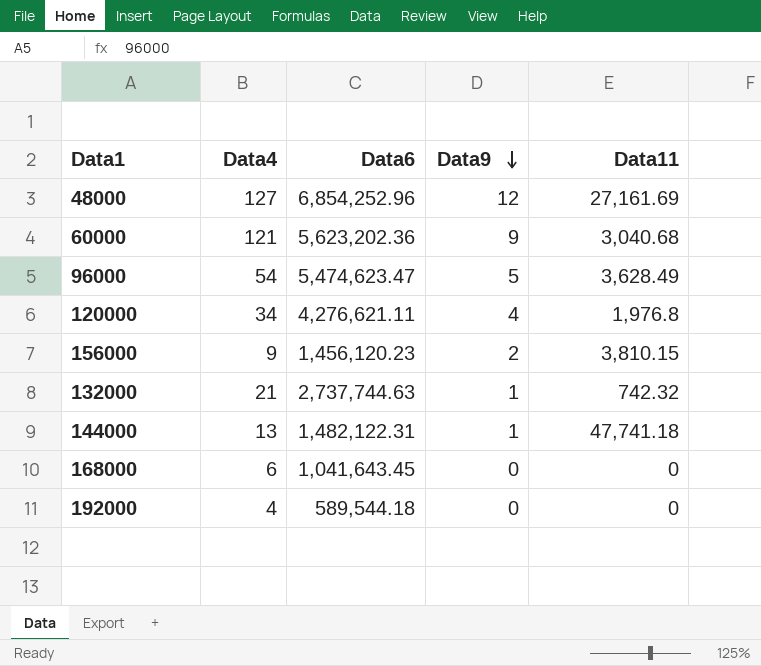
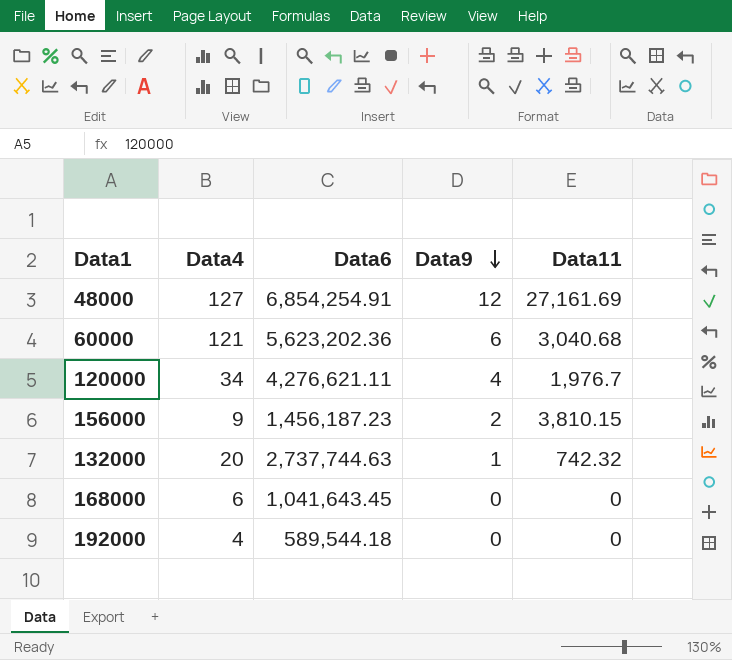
row 96000: 54 | 5,474,623.47 | 5 | 3,628.49 -> none
row 144000: 13 | 1,482,122.31 | 1 | 47,741.18 -> none
48000 | Data6: 6,854,252.96 -> 6,854,254.91
60000 | Data9: 9 -> 6
120000 | Data11: 1,976.8 -> 1,976.7
156000 | Data6: 1,456,120.23 -> 1,456,187.23
132000 | Data4: 21 -> 20

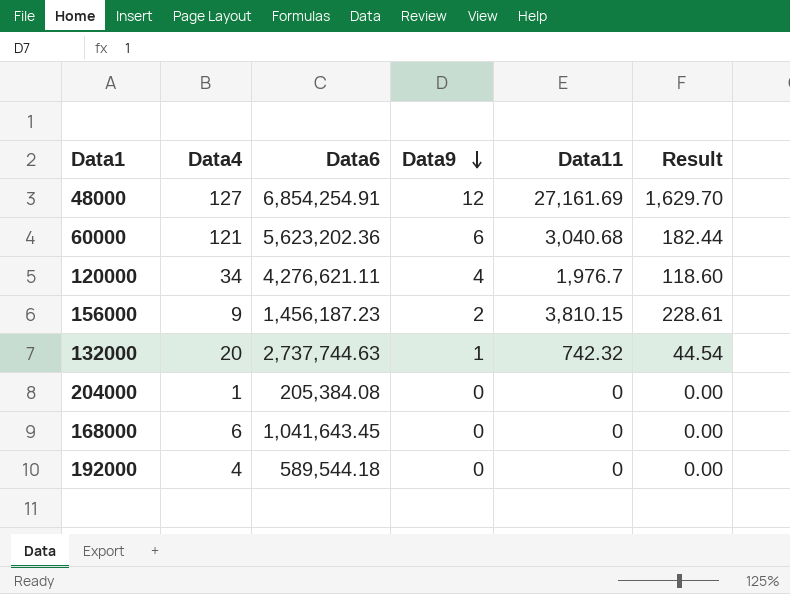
column Result | formula: none -> [Data11] * 0.06
row 204000: none -> 1 | 205,384.08 | 0 | 0 | 0.00

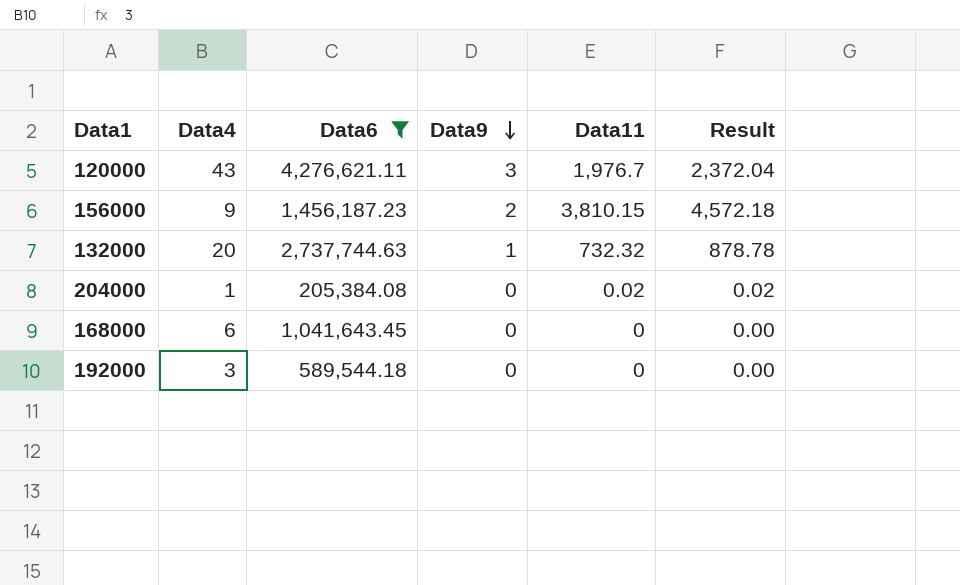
filter: none -> Data6 <= 4,276,621.11
column Result | formula: [Data11] * 0.06 -> [Data11] * 1.2
120000 | Data4: 34 -> 43
120000 | Data9: 4 -> 3
132000 | Data11: 742.32 -> 732.32
204000 | Data11: 0 -> 0.02
192000 | Data4: 4 -> 3

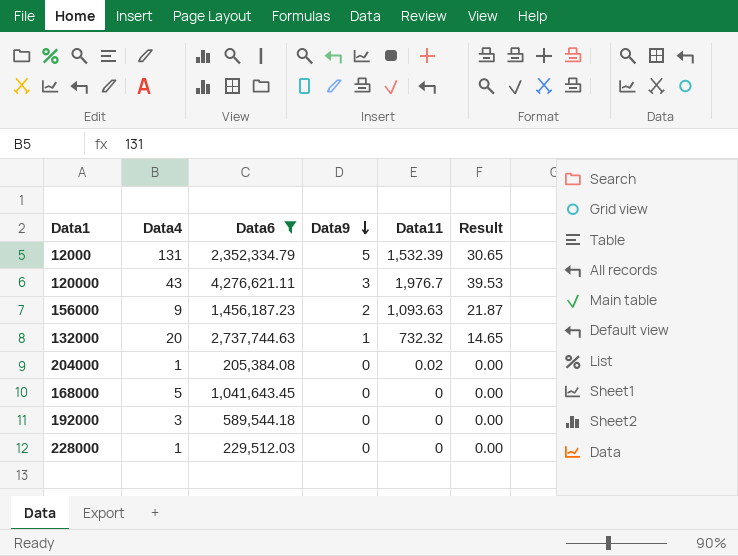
column Result | formula: [Data11] * 1.2 -> [Data11] * 0.02
row 12000: none -> 131 | 2,352,334.79 | 5 | 1,532.39 | 30.65
156000 | Data11: 3,810.15 -> 1,093.63
168000 | Data4: 6 -> 5
row 228000: none -> 1 | 229,512.03 | 0 | 0 | 0.00

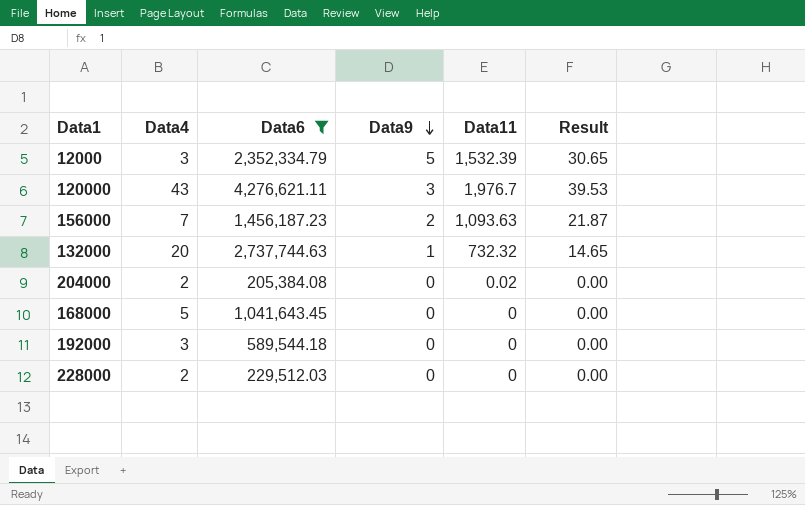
12000 | Data4: 131 -> 3
156000 | Data4: 9 -> 7
204000 | Data4: 1 -> 2
228000 | Data4: 1 -> 2

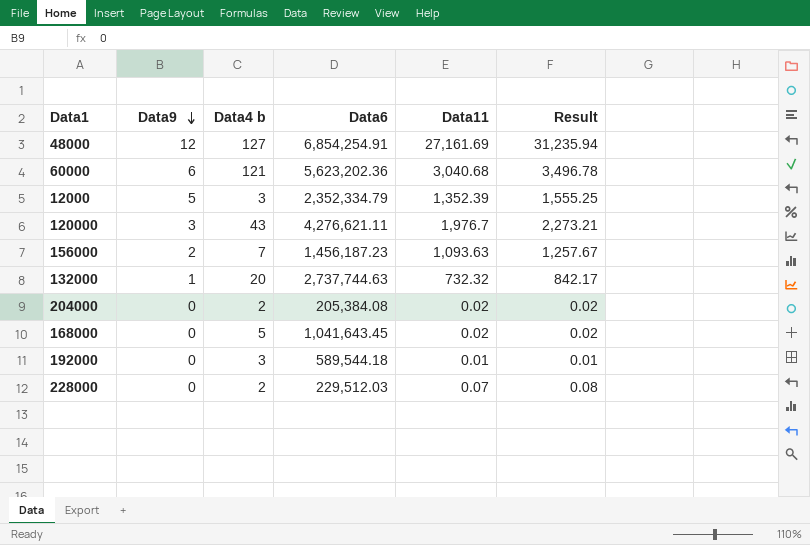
filter: Data6 <= 4,276,621.11 -> none
column Data9 | position: 4 -> 2
column name: Data4 -> Data4 b
column Result | formula: [Data11] * 0.02 -> [Data11] * 1.15
12000 | Data11: 1,532.39 -> 1,352.39
168000 | Data11: 0 -> 0.02
192000 | Data11: 0 -> 0.01
228000 | Data11: 0 -> 0.07

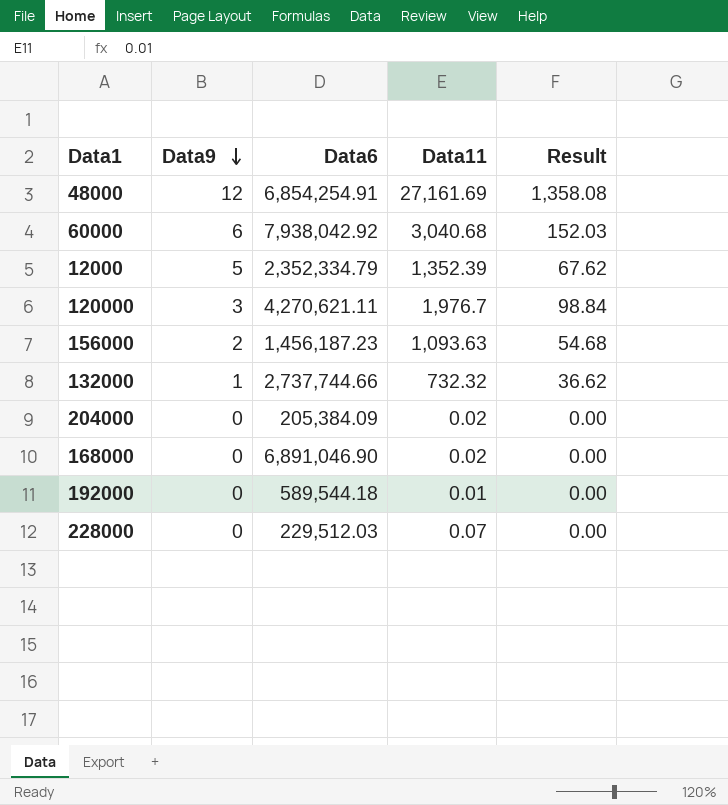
column Data4 b | position: 3 -> none
column Result | formula: [Data11] * 1.15 -> [Data11] * 0.05
60000 | Data6: 5,623,202.36 -> 7,938,042.92
120000 | Data6: 4,276,621.11 -> 4,270,621.11
132000 | Data6: 2,737,744.63 -> 2,737,744.66
204000 | Data6: 205,384.08 -> 205,384.09
168000 | Data6: 1,041,643.45 -> 6,891,046.90

